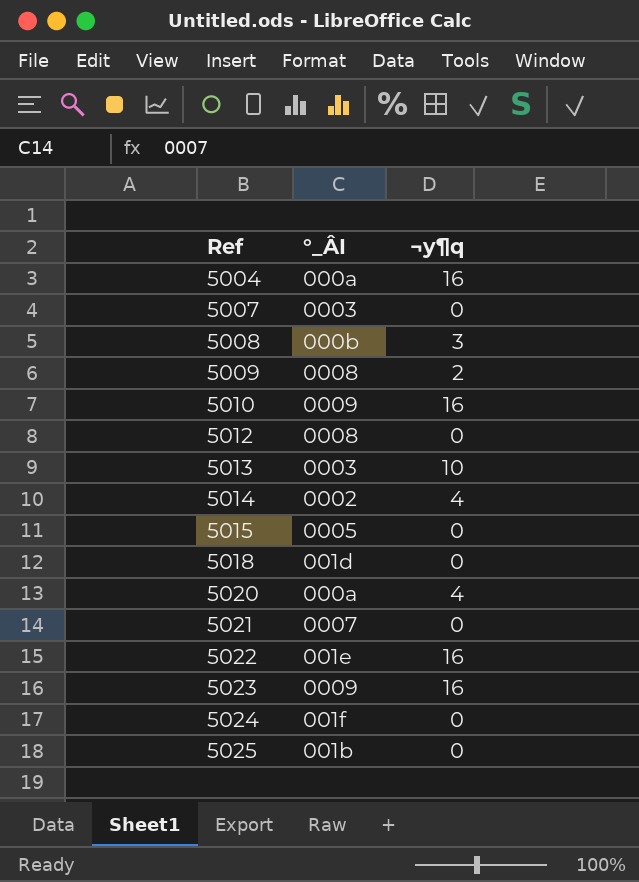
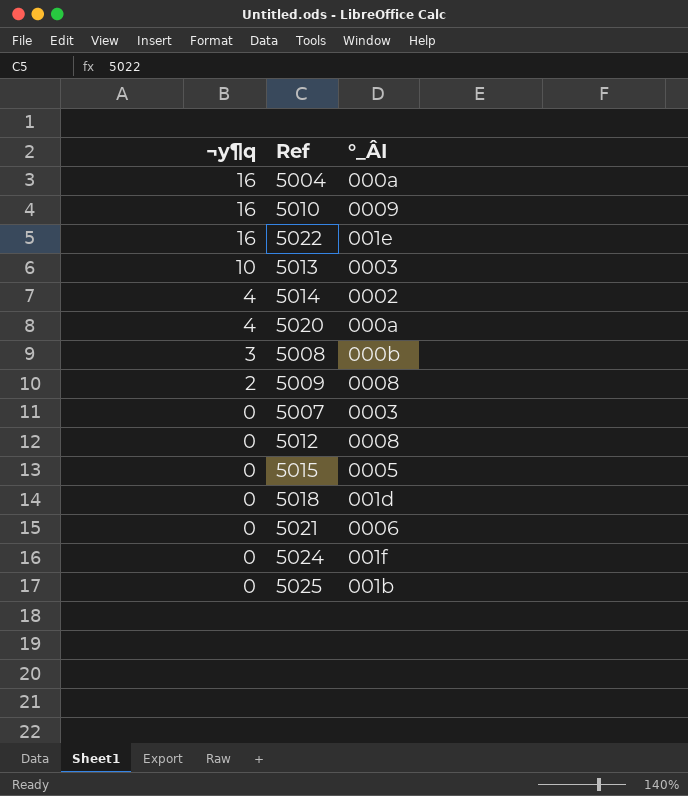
row order: Ref ascending -> ¬y¶q descending
column ¬y¶q | position: 3 -> 1
row 5023: 0009 | 16 -> none
5021 | °_ÂI: 0007 -> 0006

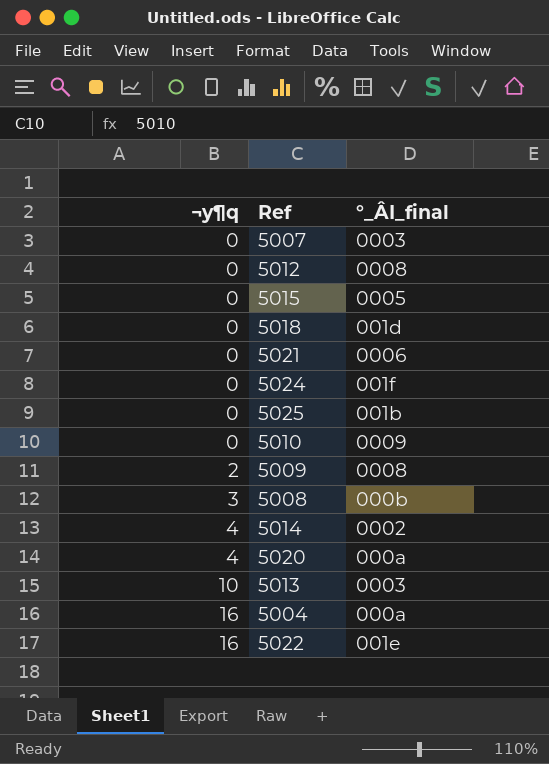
row order: ¬y¶q descending -> ¬y¶q ascending
column name: °_ÂI -> °_ÂI_final
5010 | ¬y¶q: 16 -> 0

